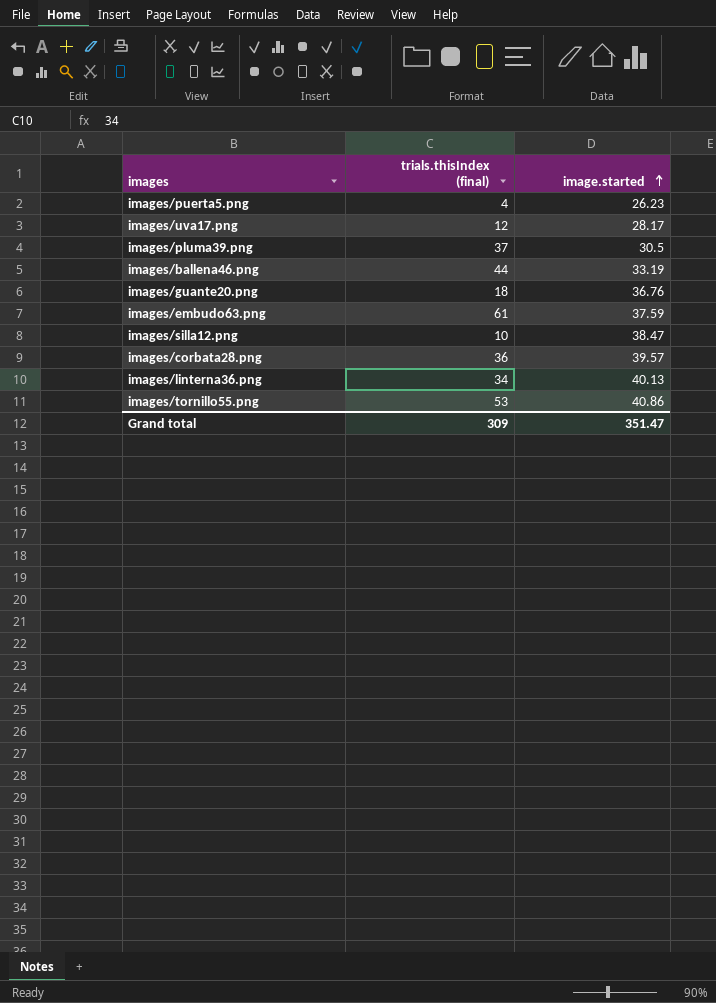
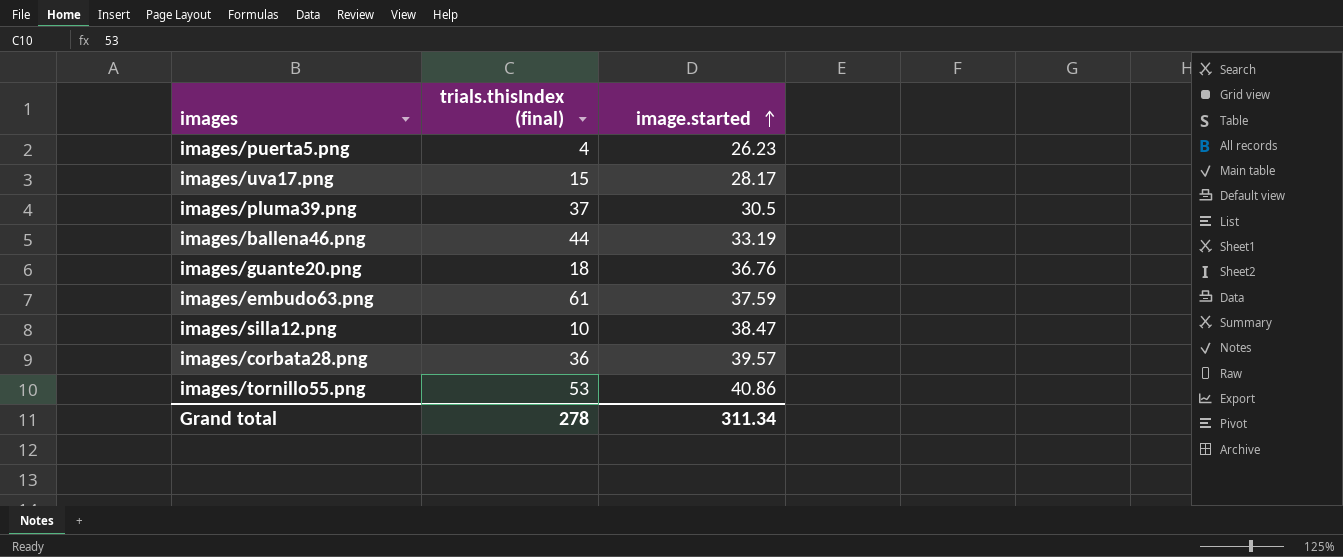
row images/linterna36.png: 34 | 40.13 -> none
images/uva17.png | trials.thisIndex (final): 12 -> 15
Grand total | trials.thisIndex (final): 309 -> 278
Grand total | image.started: 351.47 -> 311.34

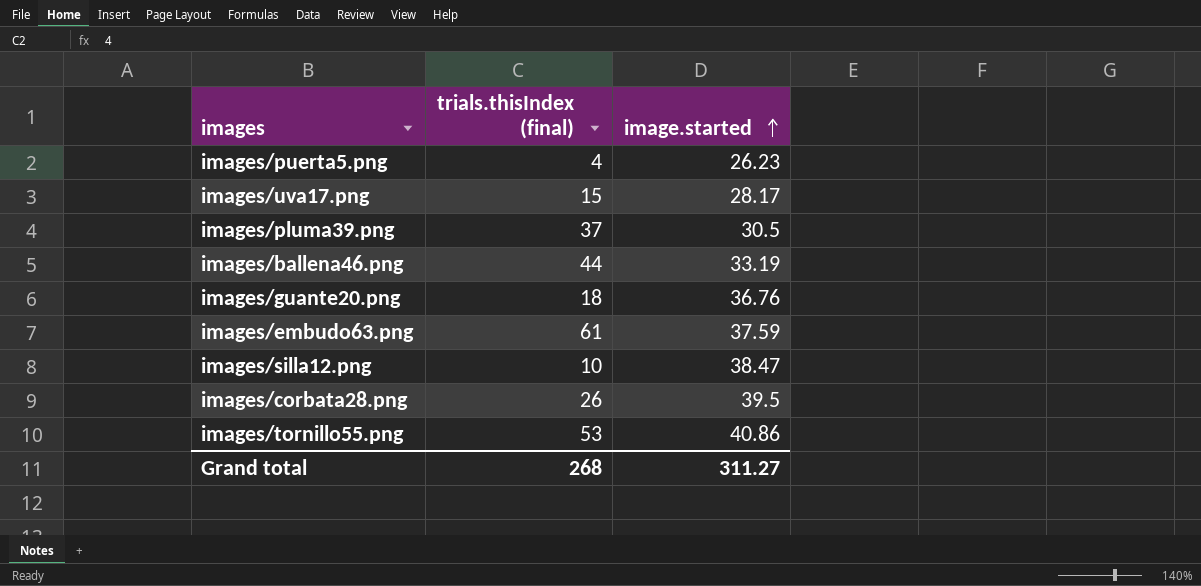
images/corbata28.png | trials.thisIndex (final): 36 -> 26
images/corbata28.png | image.started: 39.57 -> 39.5
Grand total | trials.thisIndex (final): 278 -> 268
Grand total | image.started: 311.34 -> 311.27

